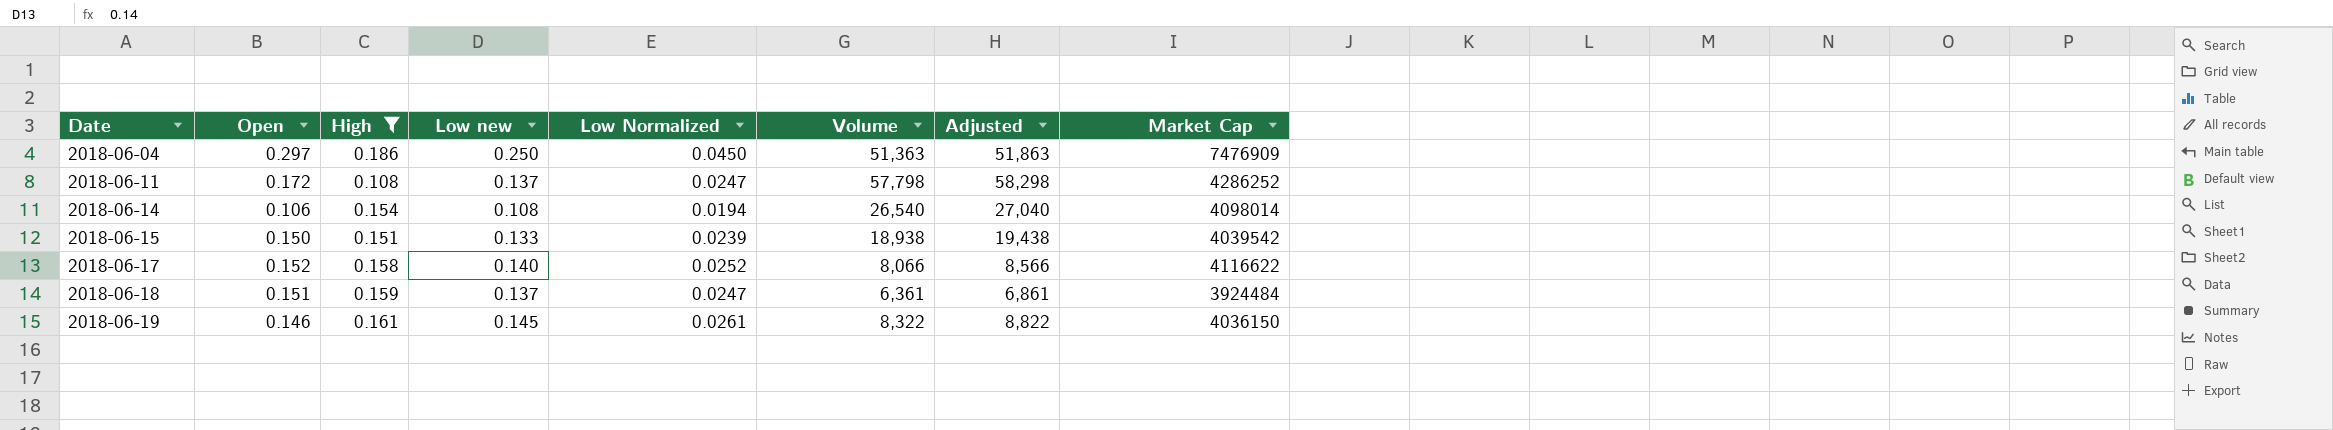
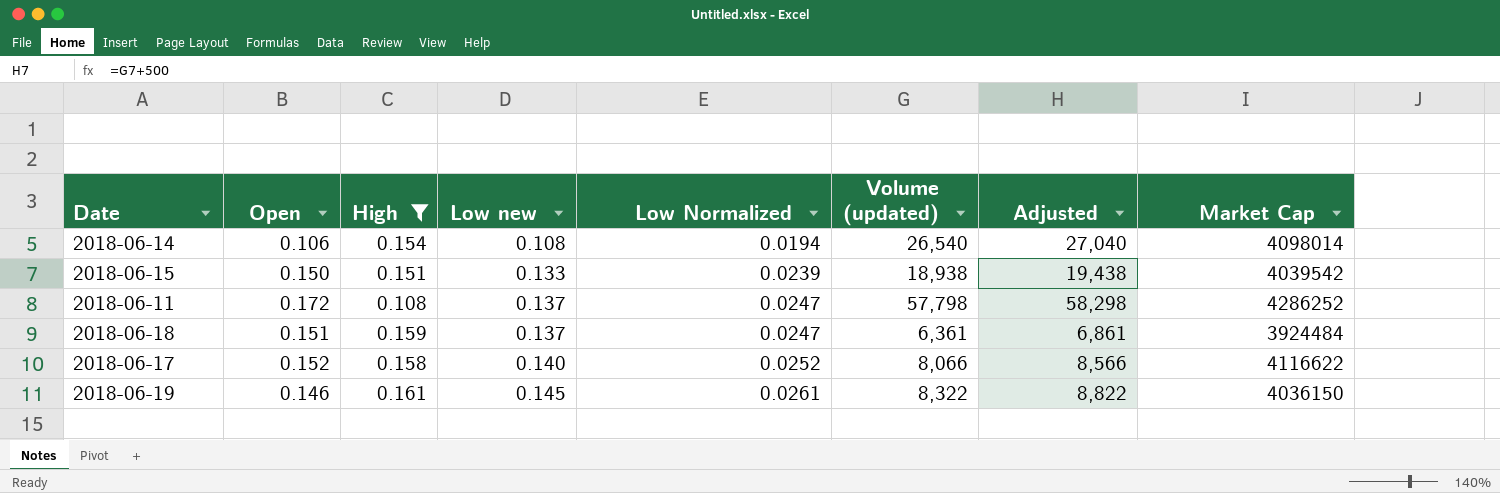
row order: Date ascending -> Low new ascending
column name: Volume -> Volume (updated)
row 2018-06-04: 0.297 | 0.186 | 0.250 | 0.0450 | 51,363 | 51,863 | 7476909 -> none

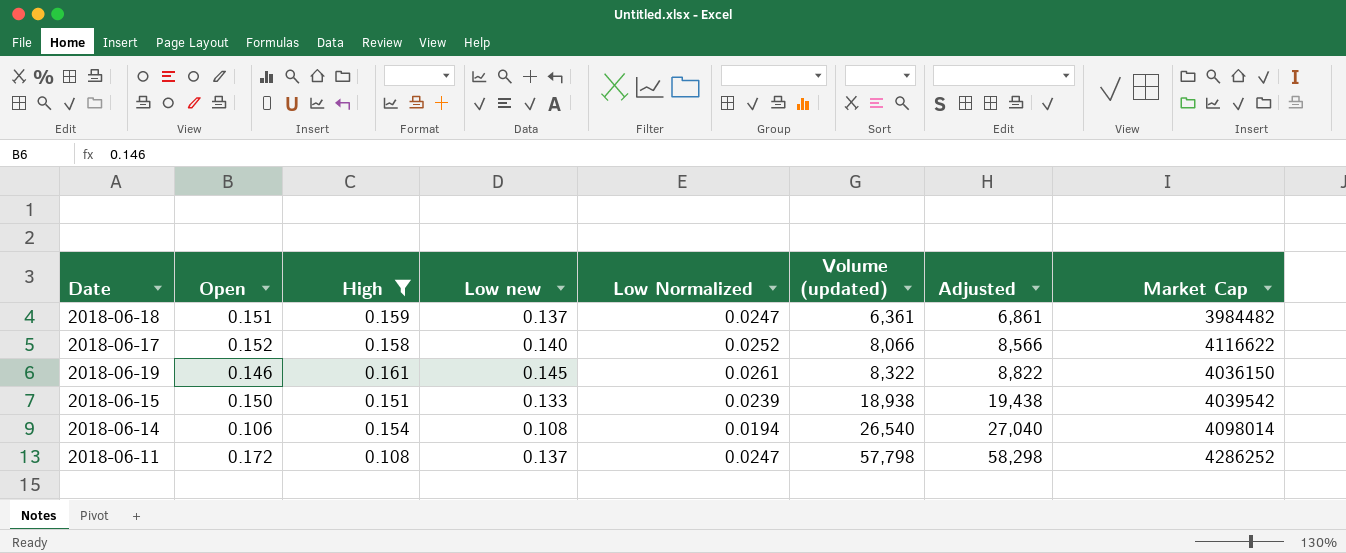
row order: Low new ascending -> Volume (updated) ascending
2018-06-18 | Market Cap: 3924484 -> 3984482

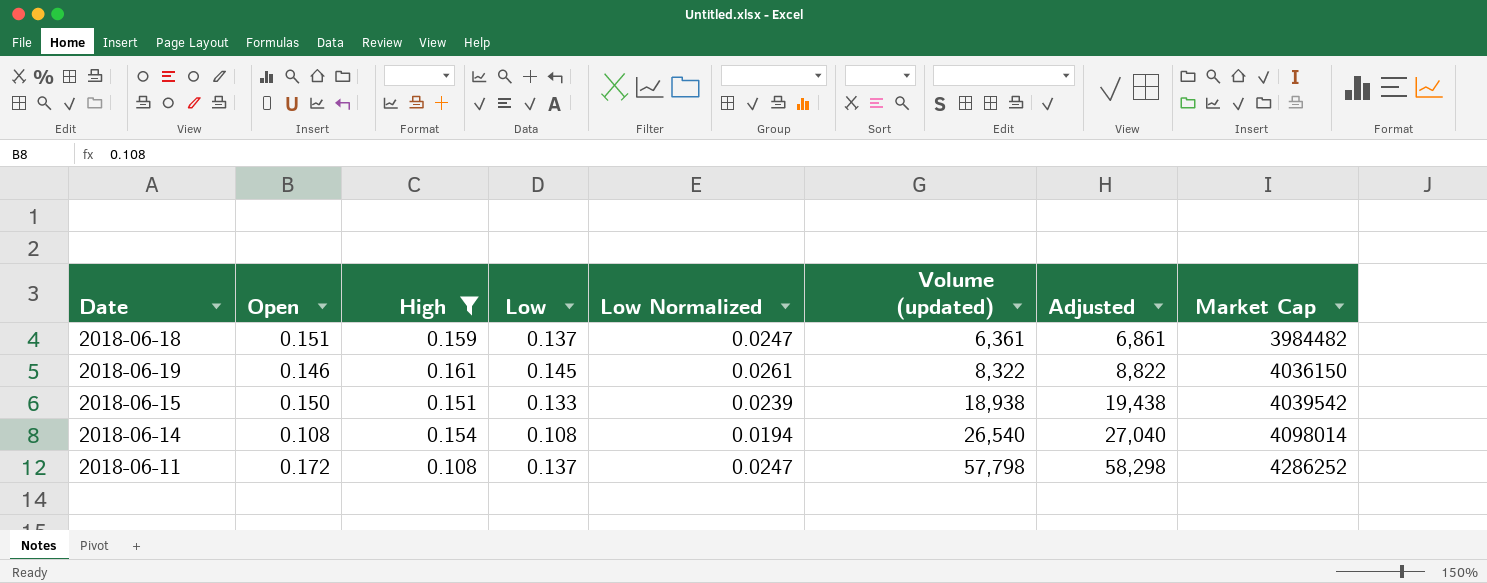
column name: Low new -> Low
row 2018-06-17: 0.152 | 0.158 | 0.140 | 0.0252 | 8,066 | 8,566 | 4116622 -> none
2018-06-14 | Open: 0.106 -> 0.108

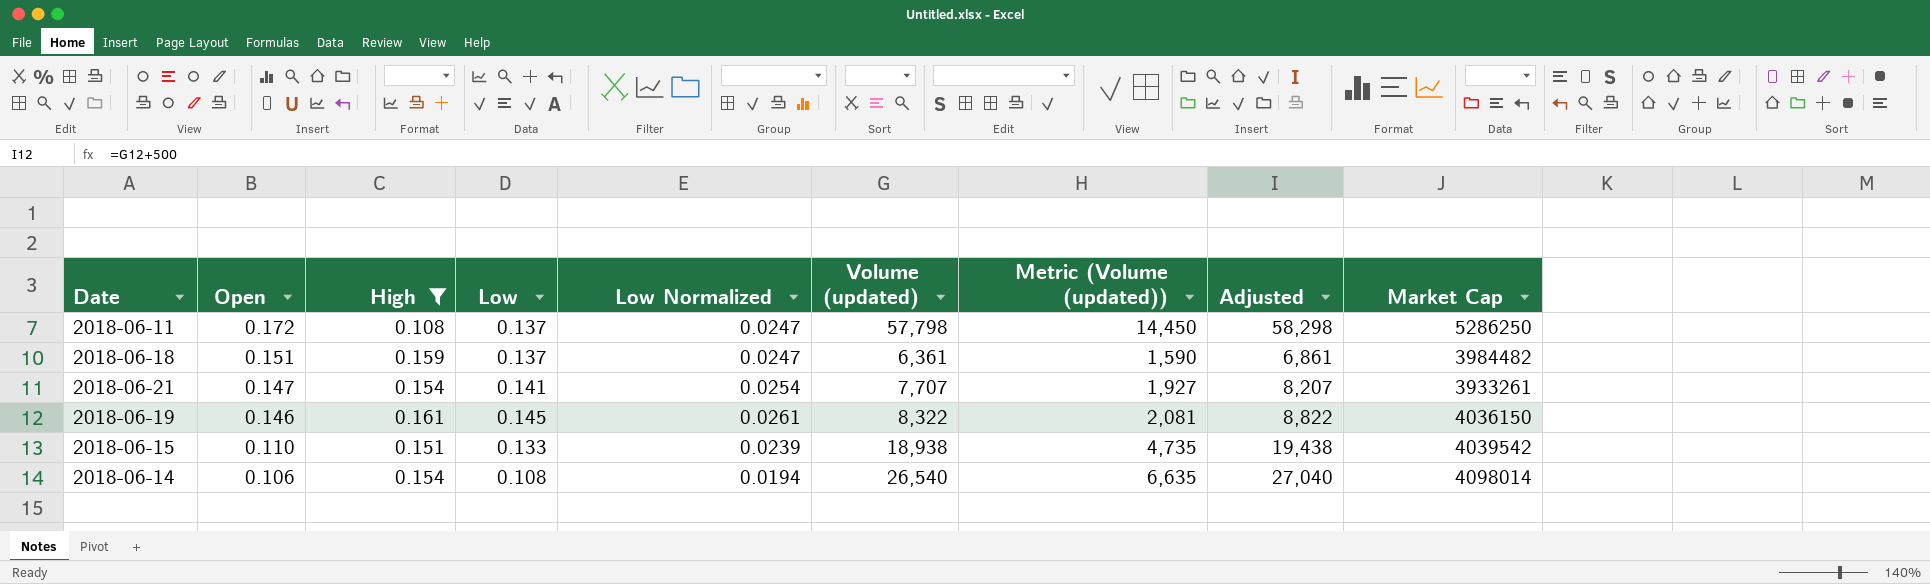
row order: Volume (updated) ascending -> Open descending
column Metric (Volume (updated)) | formula: none -> [Volume (updated)] * 0.25
2018-06-11 | Market Cap: 4286252 -> 5286250
row 2018-06-21: none -> 0.147 | 0.154 | 0.141 | 0.0254 | 7,707 | 1,927 | 8,207 | 3933261
2018-06-15 | Open: 0.150 -> 0.110
2018-06-14 | Open: 0.108 -> 0.106

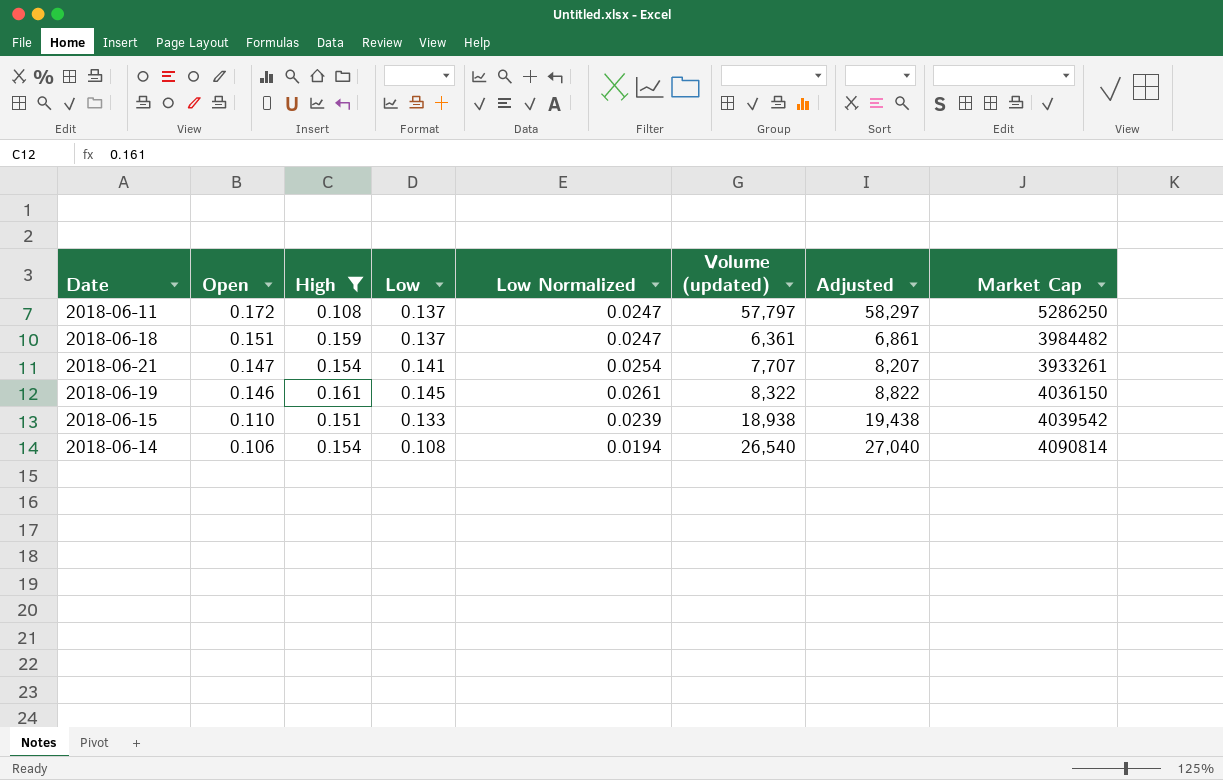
column Metric (Volume (updated)) | formula: [Volume (updated)] * 0.25 -> none
2018-06-11 | Volume (updated): 57,798 -> 57,797
2018-06-11 | Adjusted: 58,298 -> 58,297
2018-06-14 | Market Cap: 4098014 -> 4090814

